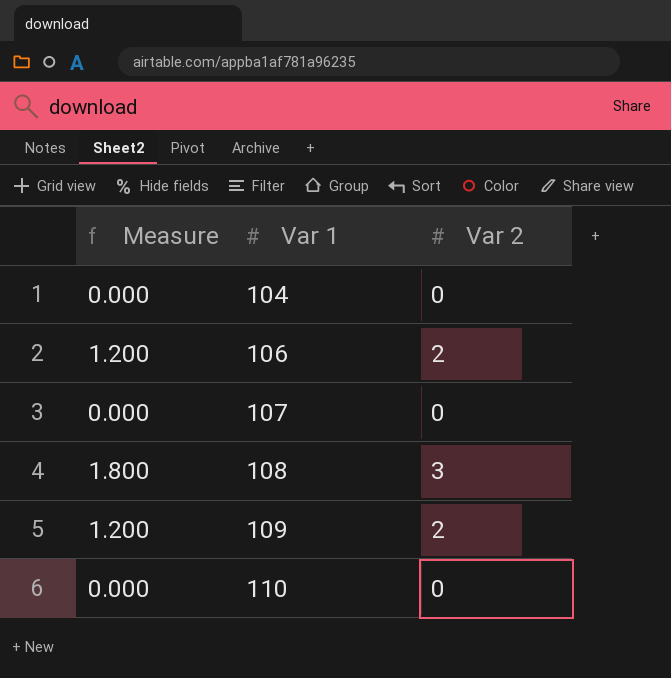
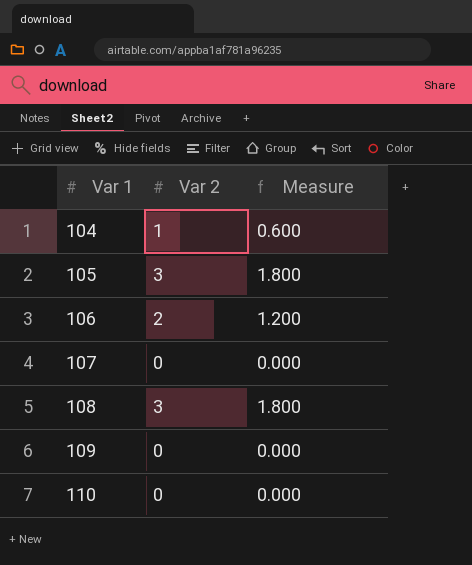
column Measure | position: 1 -> 3
104 | Var 2: 0 -> 1
104 | Measure: 0.000 -> 0.600
row 105: none -> 3 | 1.800
109 | Var 2: 2 -> 0
109 | Measure: 1.200 -> 0.000

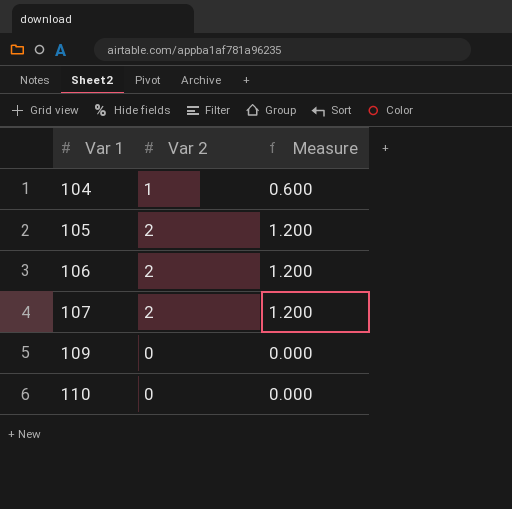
row 108: 3 | 1.800 -> none
105 | Var 2: 3 -> 2
105 | Measure: 1.800 -> 1.200
107 | Var 2: 0 -> 2
107 | Measure: 0.000 -> 1.200

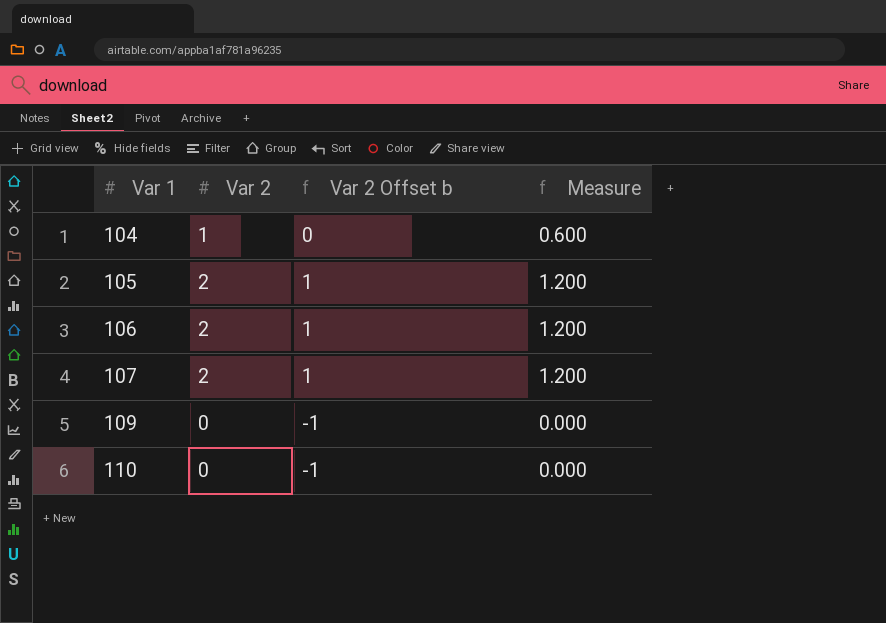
column Var 2 Offset b | formula: none -> [Var 2] - 1

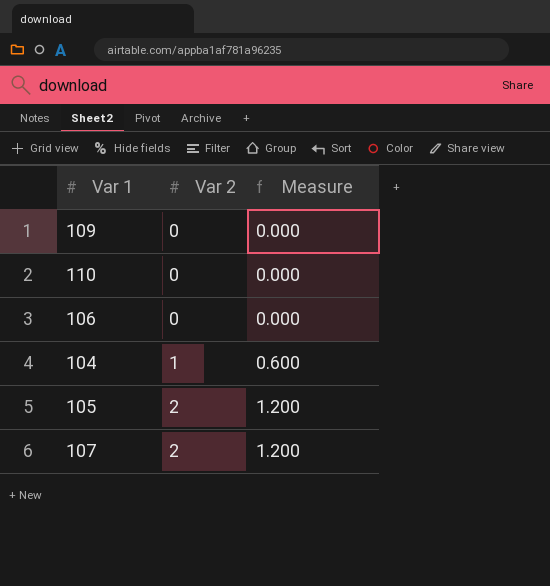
row order: Var 1 ascending -> Var 2 ascending
column Var 2 Offset b | formula: [Var 2] - 1 -> none
106 | Var 2: 2 -> 0
106 | Measure: 1.200 -> 0.000

